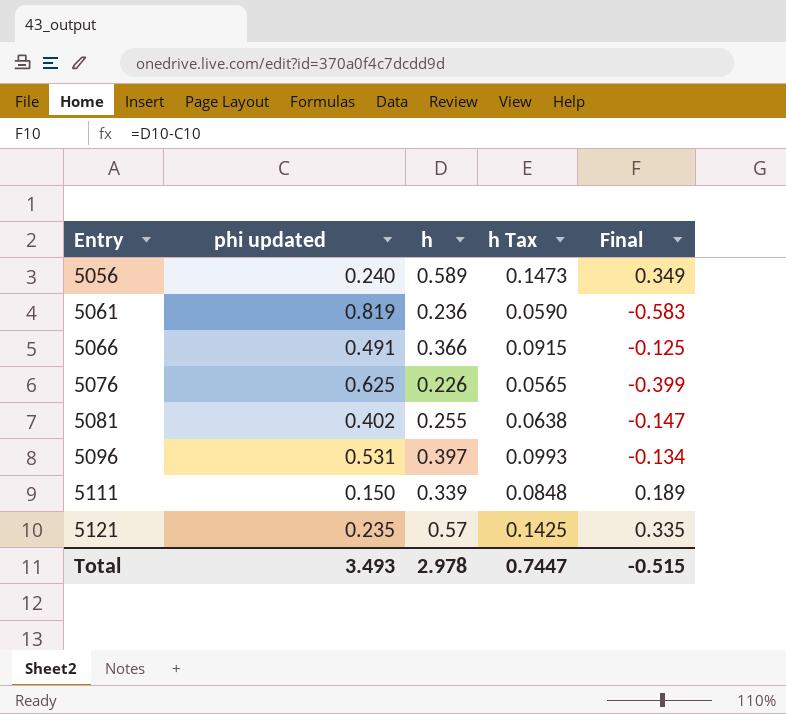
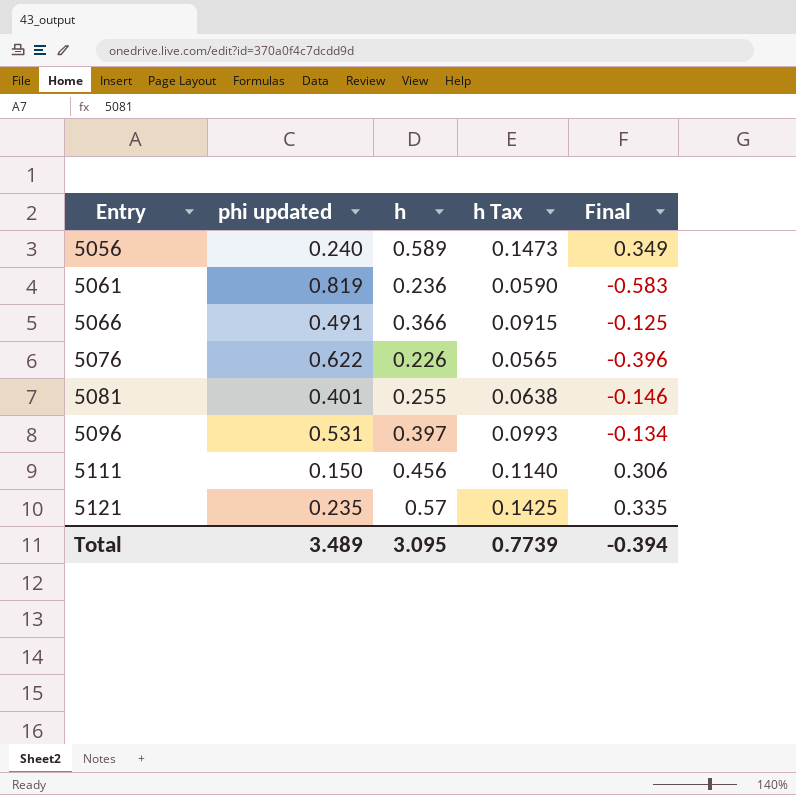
5076 | phi updated: 0.625 -> 0.622
5076 | Final: -0.399 -> -0.396
5081 | phi updated: 0.402 -> 0.401
5081 | Final: -0.147 -> -0.146
5111 | h: 0.339 -> 0.456
5111 | h Tax: 0.0848 -> 0.1140
5111 | Final: 0.189 -> 0.306
Total | phi updated: 3.493 -> 3.489
Total | h: 2.978 -> 3.095
Total | h Tax: 0.7447 -> 0.7739
Total | Final: -0.515 -> -0.394

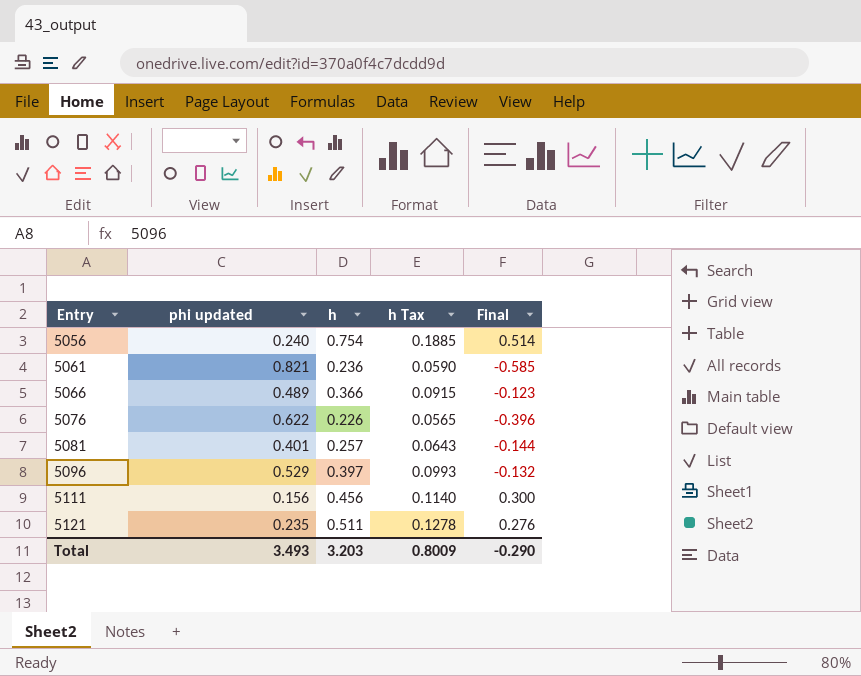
5056 | h: 0.589 -> 0.754
5056 | h Tax: 0.1473 -> 0.1885
5056 | Final: 0.349 -> 0.514
5061 | phi updated: 0.819 -> 0.821
5061 | Final: -0.583 -> -0.585
5066 | phi updated: 0.491 -> 0.489
5066 | Final: -0.125 -> -0.123
5081 | h: 0.255 -> 0.257
5081 | h Tax: 0.0638 -> 0.0643
5081 | Final: -0.146 -> -0.144
5096 | phi updated: 0.531 -> 0.529
5096 | Final: -0.134 -> -0.132
5111 | phi updated: 0.150 -> 0.156
5111 | Final: 0.306 -> 0.300
5121 | h: 0.57 -> 0.511
5121 | h Tax: 0.1425 -> 0.1278
5121 | Final: 0.335 -> 0.276
Total | phi updated: 3.489 -> 3.493
Total | h: 3.095 -> 3.203
Total | h Tax: 0.7739 -> 0.8009
Total | Final: -0.394 -> -0.290

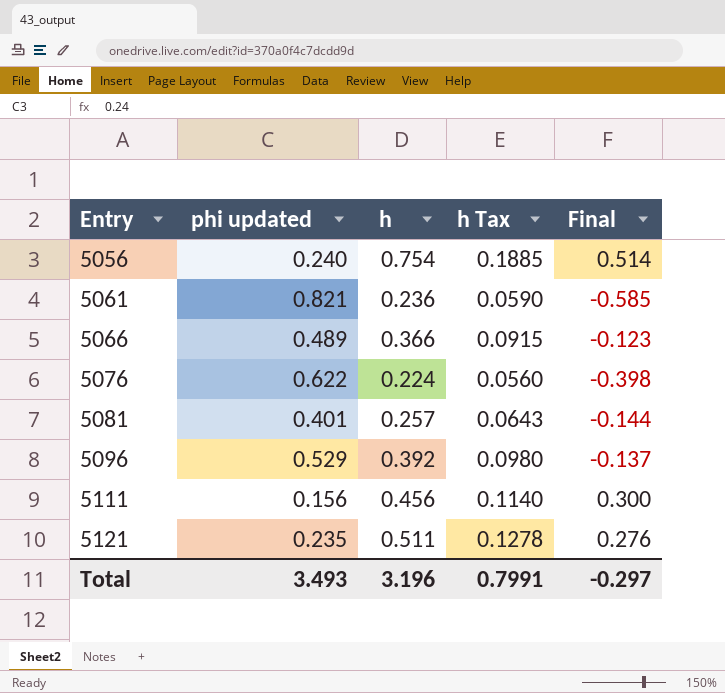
5076 | h: 0.226 -> 0.224
5076 | h Tax: 0.0565 -> 0.0560
5076 | Final: -0.396 -> -0.398
5096 | h: 0.397 -> 0.392
5096 | h Tax: 0.0993 -> 0.0980
5096 | Final: -0.132 -> -0.137
Total | h: 3.203 -> 3.196
Total | h Tax: 0.8009 -> 0.7991
Total | Final: -0.290 -> -0.297

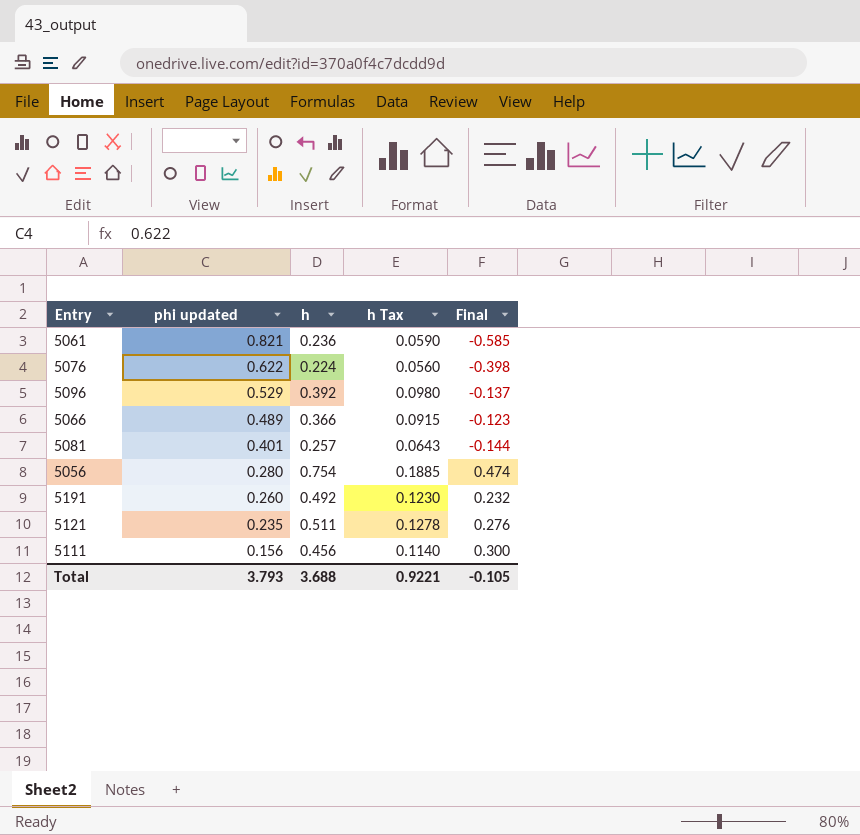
row order: Entry ascending -> phi updated descending
5056 | phi updated: 0.240 -> 0.280
5056 | Final: 0.514 -> 0.474
row 5191: none -> 0.260 | 0.492 | 0.1230 | 0.232
Total | phi updated: 3.493 -> 3.793
Total | h: 3.196 -> 3.688
Total | h Tax: 0.7991 -> 0.9221
Total | Final: -0.297 -> -0.105

